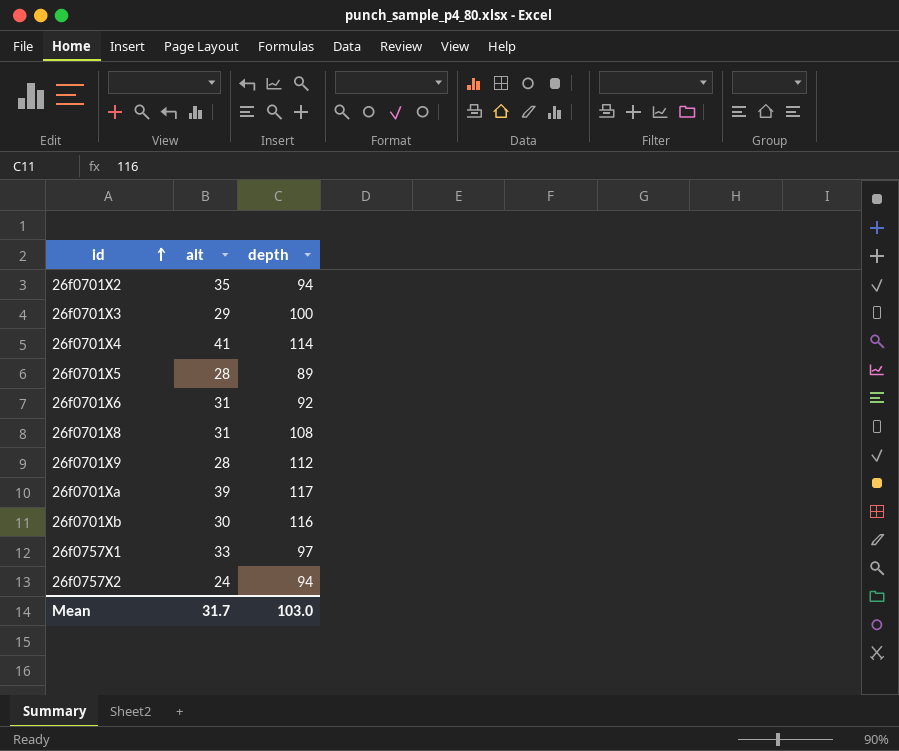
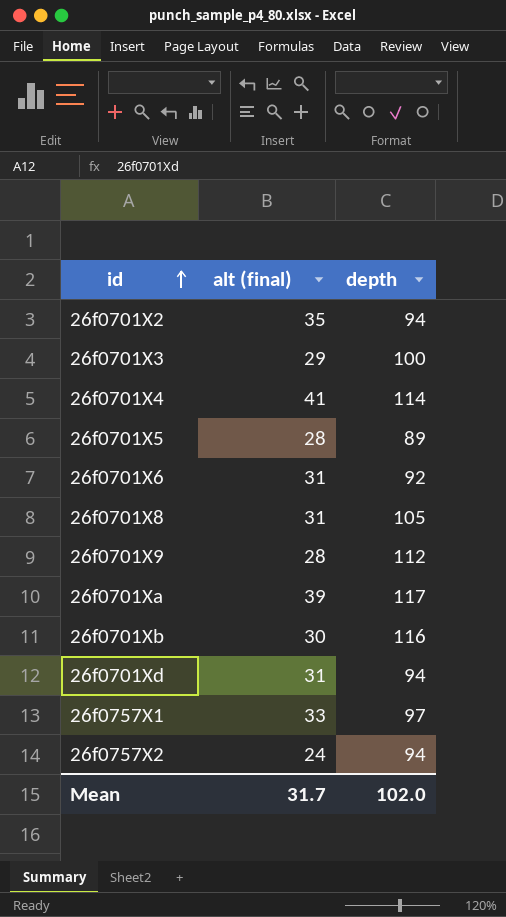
column name: alt -> alt (final)
26f0701X8 | depth: 108 -> 105
row 26f0701Xd: none -> 31 | 94
Mean | depth: 103.0 -> 102.0

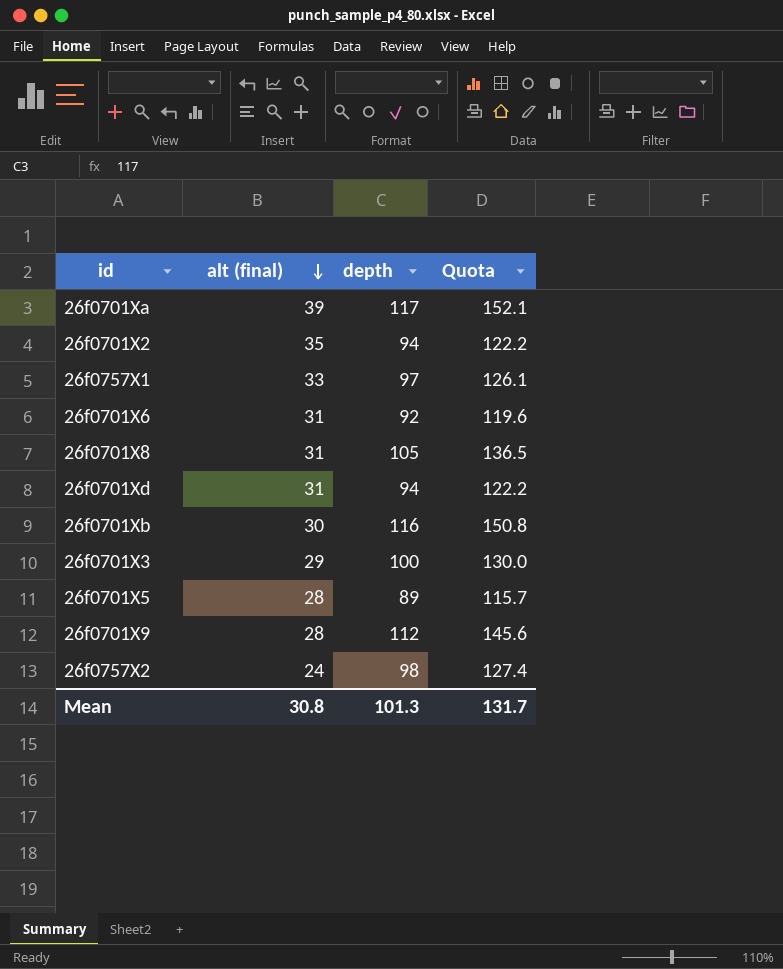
row order: id ascending -> alt (final) descending
column Quota | formula: none -> [depth] * 1.3
row 26f0701X4: 41 | 114 -> none
26f0757X2 | depth: 94 -> 98
Mean | alt (final): 31.7 -> 30.8
Mean | depth: 102.0 -> 101.3

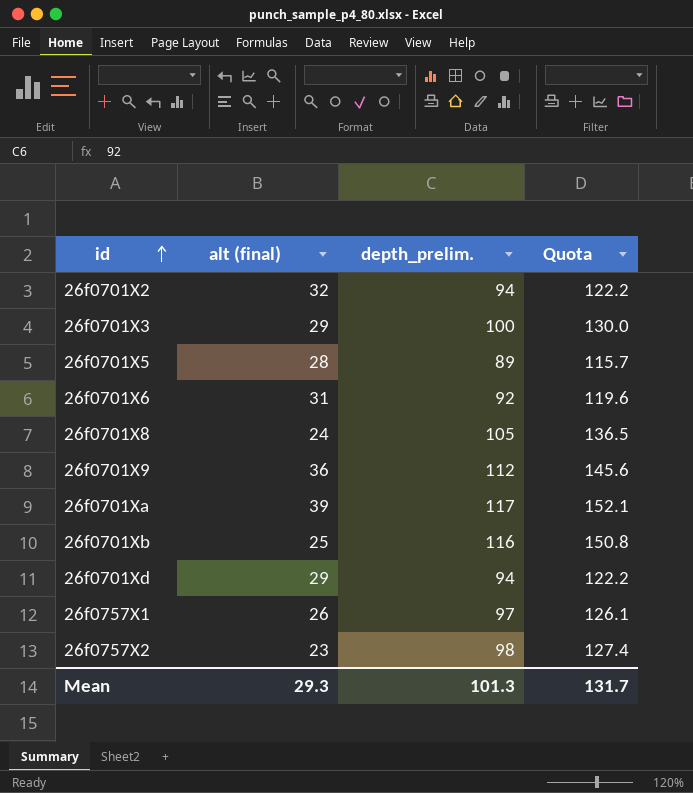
row order: alt (final) descending -> id ascending
column name: depth -> depth_prelim.
26f0701X2 | alt (final): 35 -> 32
26f0701X8 | alt (final): 31 -> 24
26f0701X9 | alt (final): 28 -> 36
26f0701Xb | alt (final): 30 -> 25
26f0701Xd | alt (final): 31 -> 29
26f0757X1 | alt (final): 33 -> 26
26f0757X2 | alt (final): 24 -> 23
Mean | alt (final): 30.8 -> 29.3

